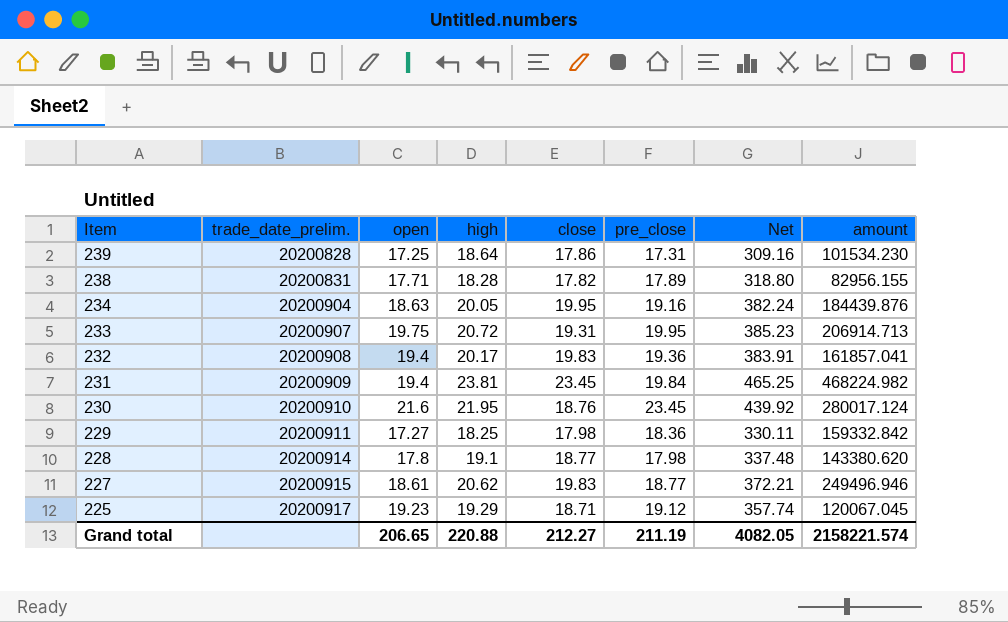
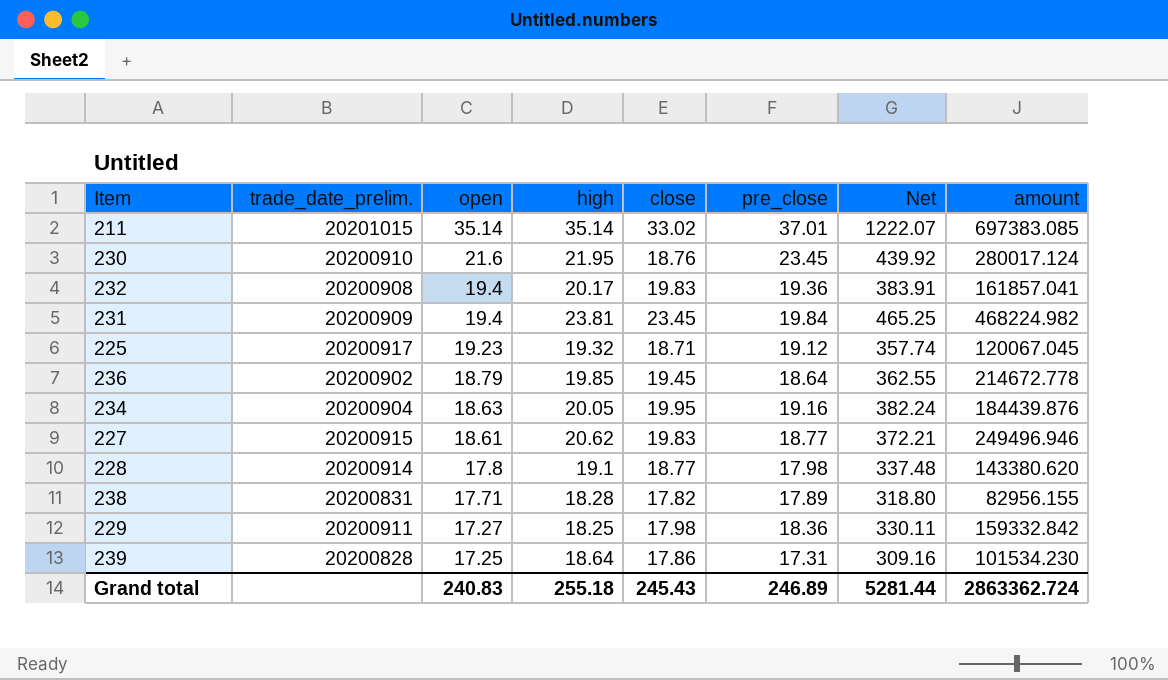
row order: Item descending -> open descending
row 233: 20200907 | 19.75 | 20.72 | 19.31 | 19.95 | 385.23 | 206914.713 -> none
row 211: none -> 20201015 | 35.14 | 35.14 | 33.02 | 37.01 | 1222.07 | 697383.085
225 | high: 19.29 -> 19.32
row 236: none -> 20200902 | 18.79 | 19.85 | 19.45 | 18.64 | 362.55 | 214672.778
Grand total | open: 206.65 -> 240.83
Grand total | high: 220.88 -> 255.18
Grand total | close: 212.27 -> 245.43
Grand total | pre_close: 211.19 -> 246.89
Grand total | Net: 4082.05 -> 5281.44
Grand total | amount: 2158221.574 -> 2863362.724

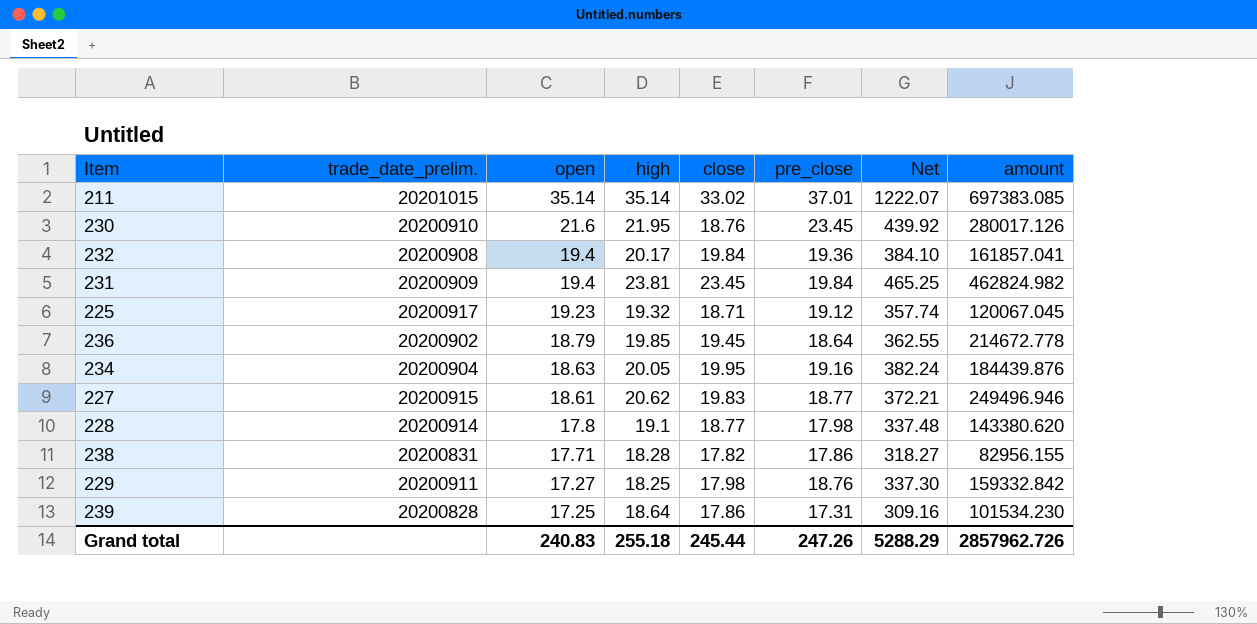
230 | amount: 280017.124 -> 280017.126
232 | close: 19.83 -> 19.84
232 | Net: 383.91 -> 384.10
231 | amount: 468224.982 -> 462824.982
238 | pre_close: 17.89 -> 17.86
238 | Net: 318.80 -> 318.27
229 | pre_close: 18.36 -> 18.76
229 | Net: 330.11 -> 337.30
Grand total | close: 245.43 -> 245.44
Grand total | pre_close: 246.89 -> 247.26
Grand total | Net: 5281.44 -> 5288.29
Grand total | amount: 2863362.724 -> 2857962.726

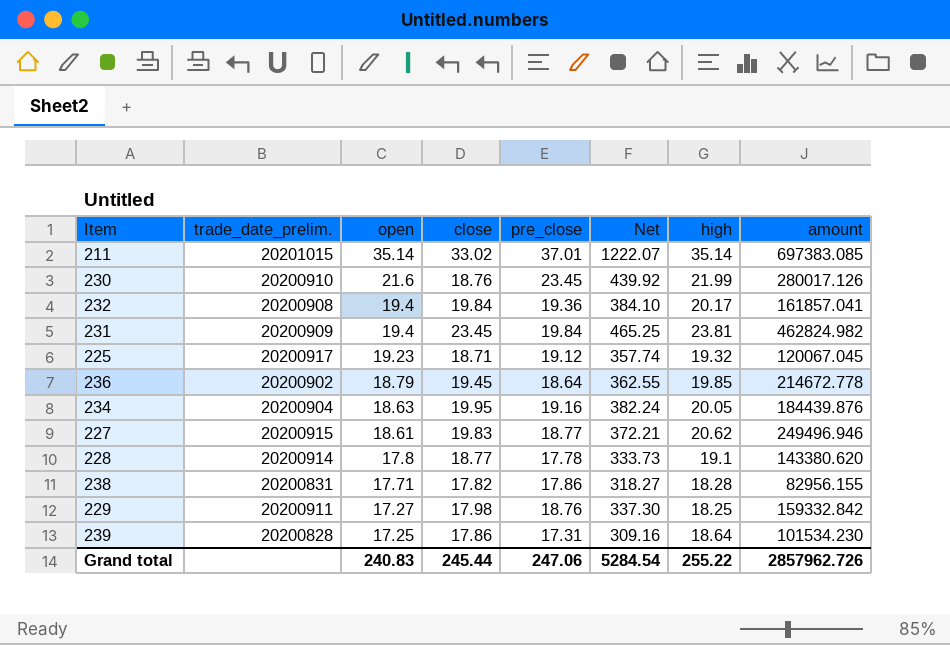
column high | position: 4 -> 7
230 | high: 21.95 -> 21.99
228 | pre_close: 17.98 -> 17.78
228 | Net: 337.48 -> 333.73
Grand total | pre_close: 247.26 -> 247.06
Grand total | Net: 5288.29 -> 5284.54
Grand total | high: 255.18 -> 255.22

